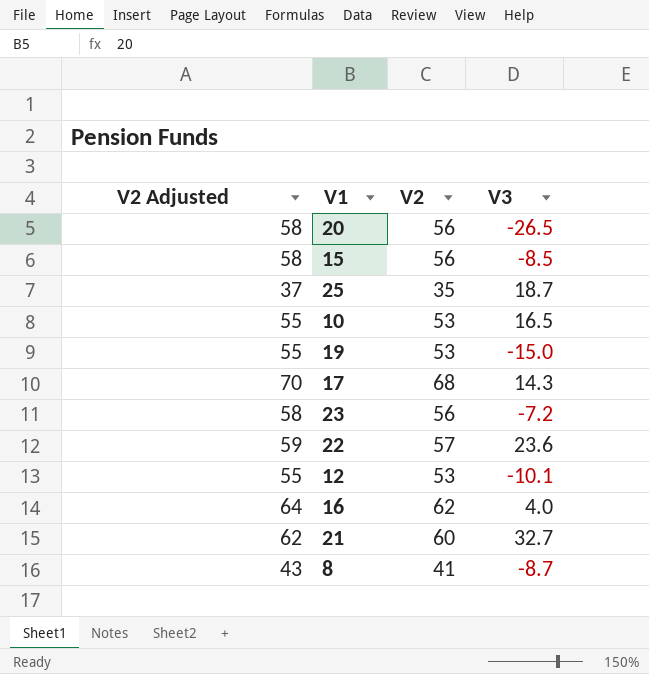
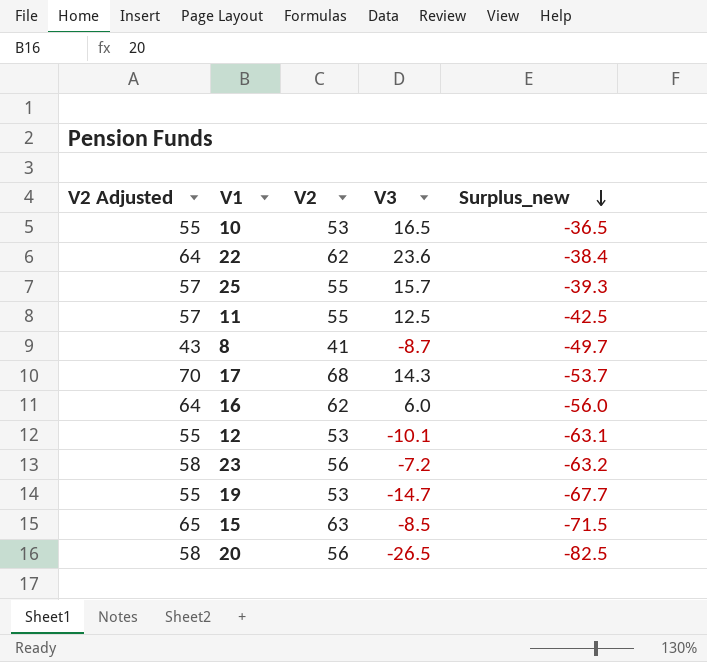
row order: none -> Surplus_new descending
column Surplus_new | formula: none -> [V3] - [V2]
row 21: 62 | 60 | 32.7 -> none
22 | V2 Adjusted: 59 -> 64
22 | V2: 57 -> 62
25 | V2 Adjusted: 37 -> 57
25 | V2: 35 -> 55
25 | V3: 18.7 -> 15.7
row 11: none -> 57 | 55 | 12.5 | -42.5
16 | V3: 4.0 -> 6.0
19 | V3: -15.0 -> -14.7
15 | V2 Adjusted: 58 -> 65
15 | V2: 56 -> 63

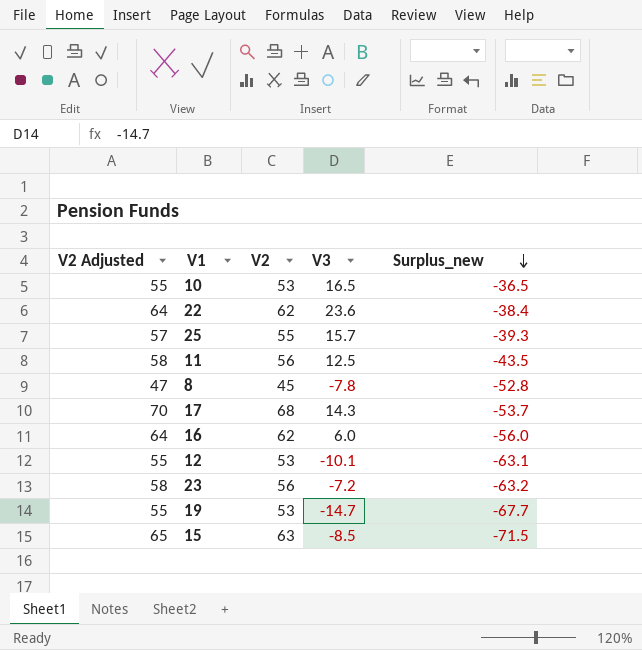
row 20: 58 | 56 | -26.5 | -82.5 -> none
11 | V2 Adjusted: 57 -> 58
11 | V2: 55 -> 56
11 | Surplus_new: -42.5 -> -43.5
8 | V2 Adjusted: 43 -> 47
8 | V2: 41 -> 45
8 | V3: -8.7 -> -7.8
8 | Surplus_new: -49.7 -> -52.8

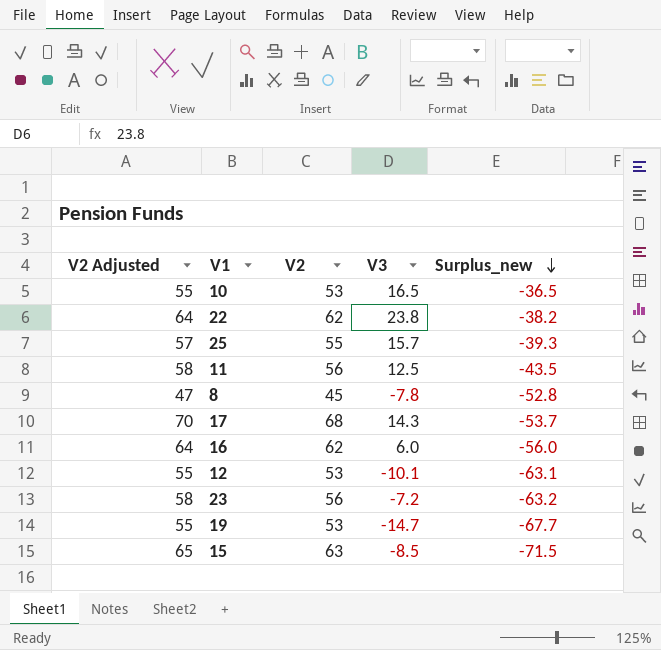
22 | V3: 23.6 -> 23.8
22 | Surplus_new: -38.4 -> -38.2

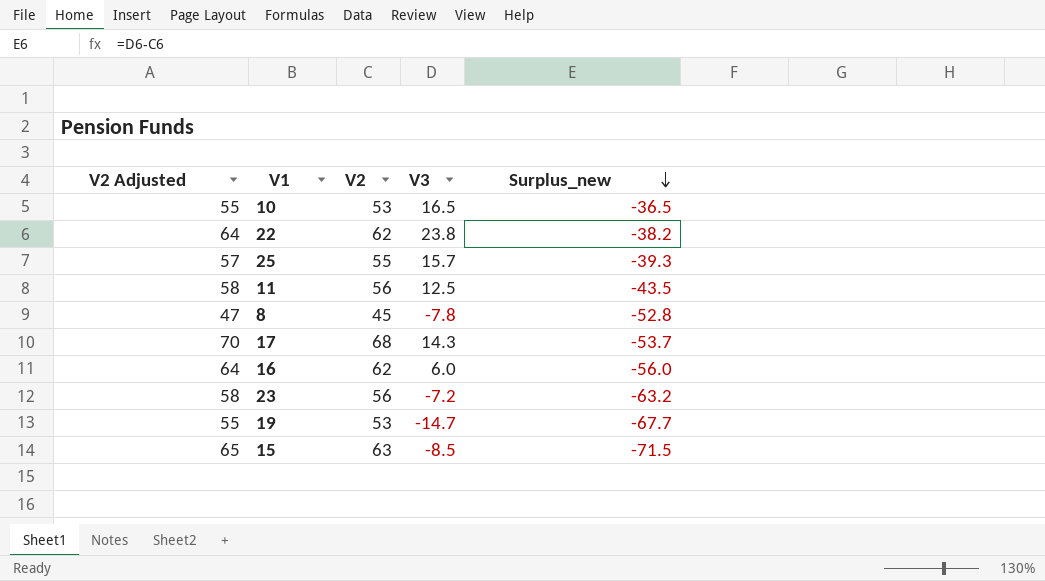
row 12: 55 | 53 | -10.1 | -63.1 -> none

